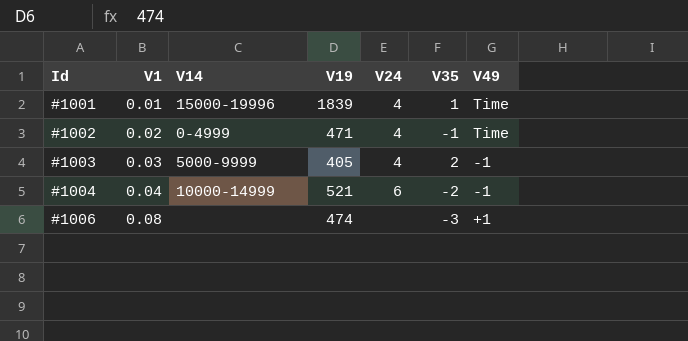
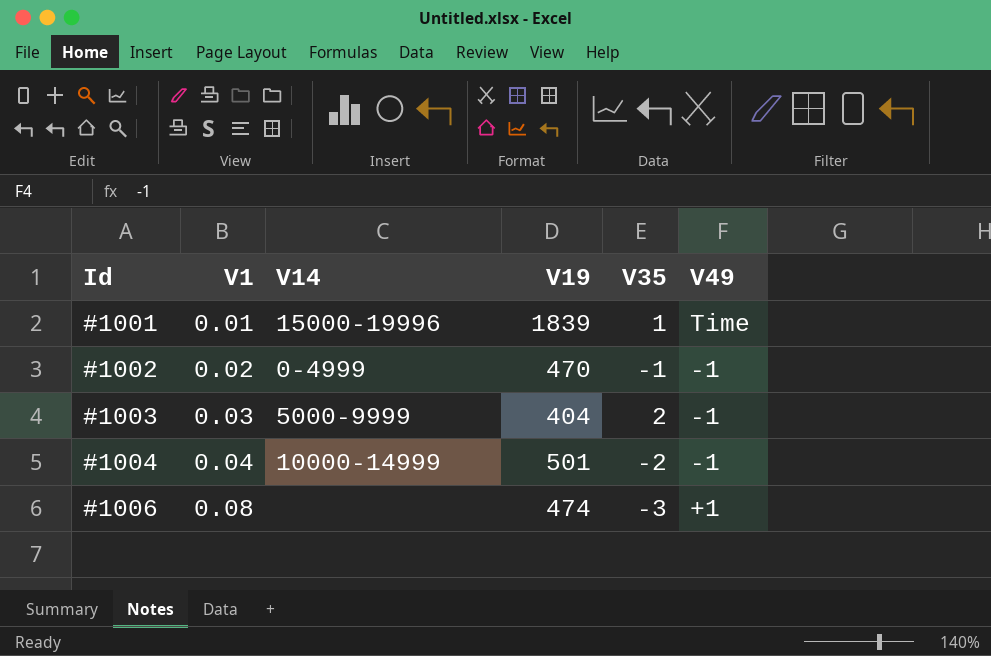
column V24 | position: 5 -> none
#1002 | V19: 471 -> 470
#1002 | V49: Time -> -1
#1003 | V19: 405 -> 404
#1004 | V19: 521 -> 501

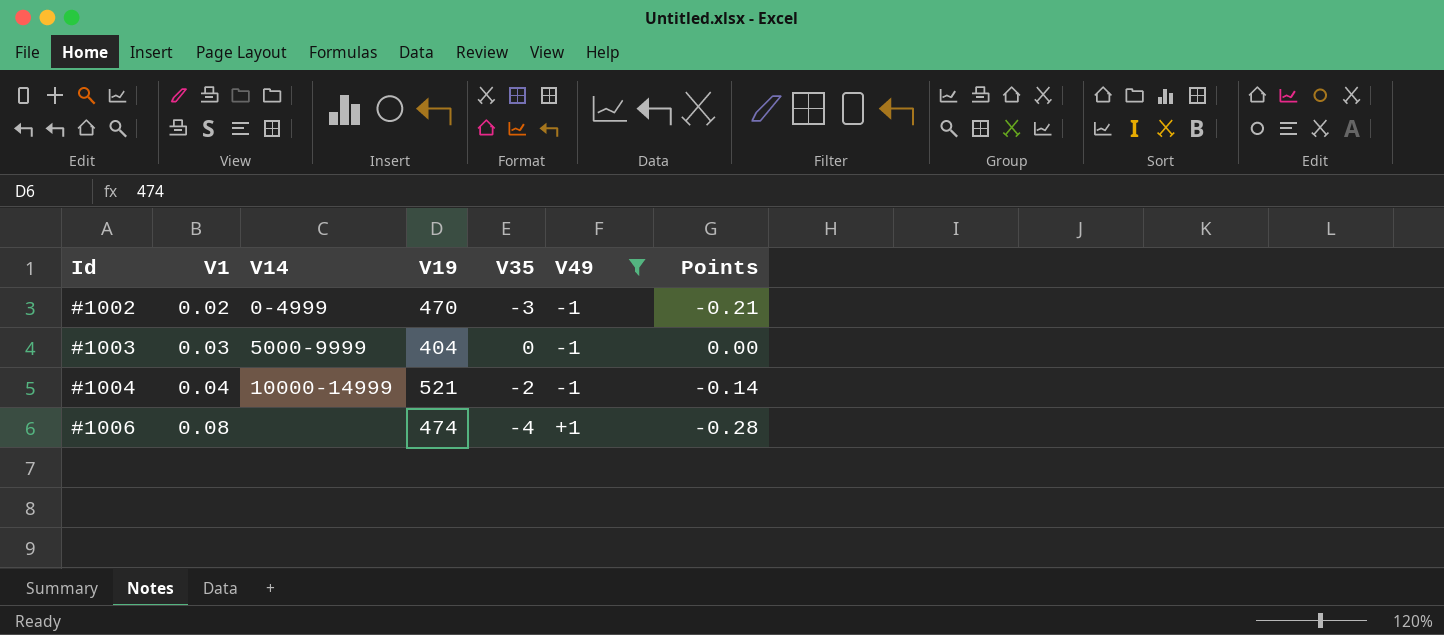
filter: none -> V49 != Time
column Points | formula: none -> [V35] * 0.07
#1002 | V35: -1 -> -3
#1003 | V35: 2 -> 0
#1004 | V19: 501 -> 521
#1006 | V35: -3 -> -4

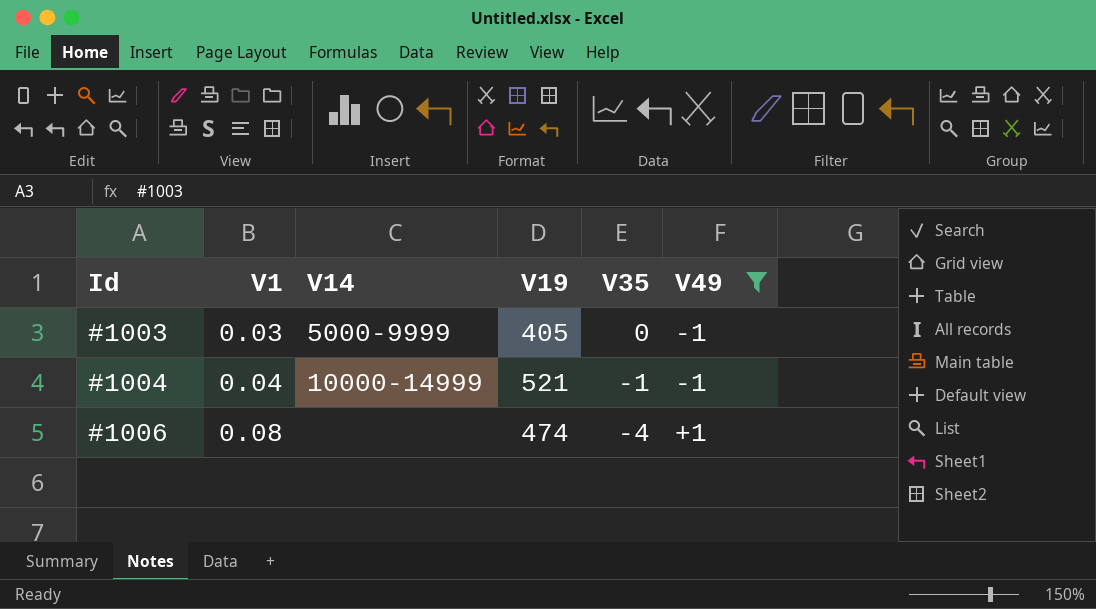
column Points | formula: [V35] * 0.07 -> none
row #1002: 0.02 | 0-4999 | 470 | -3 | -1 | -0.21 -> none
#1003 | V19: 404 -> 405
#1004 | V35: -2 -> -1

